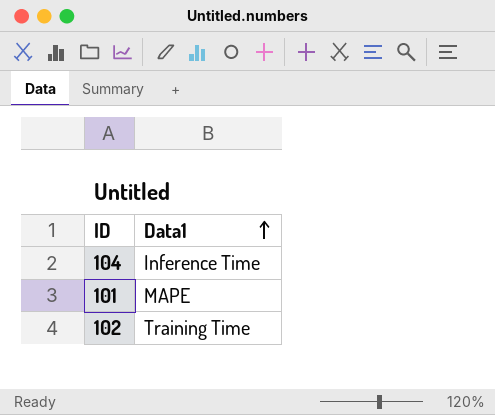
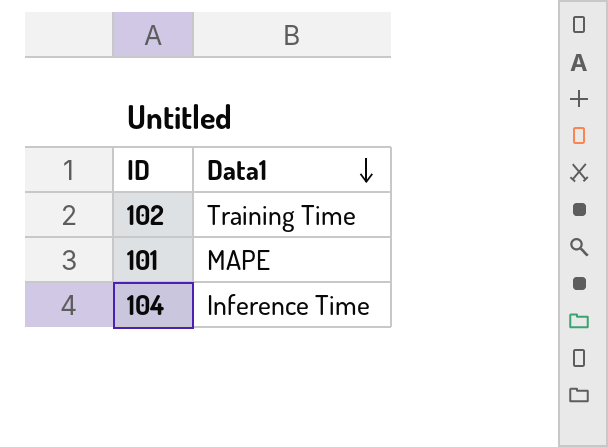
row order: Data1 ascending -> Data1 descending

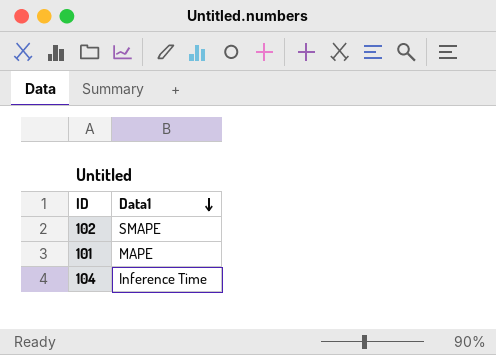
102 | Data1: Training Time -> SMAPE

